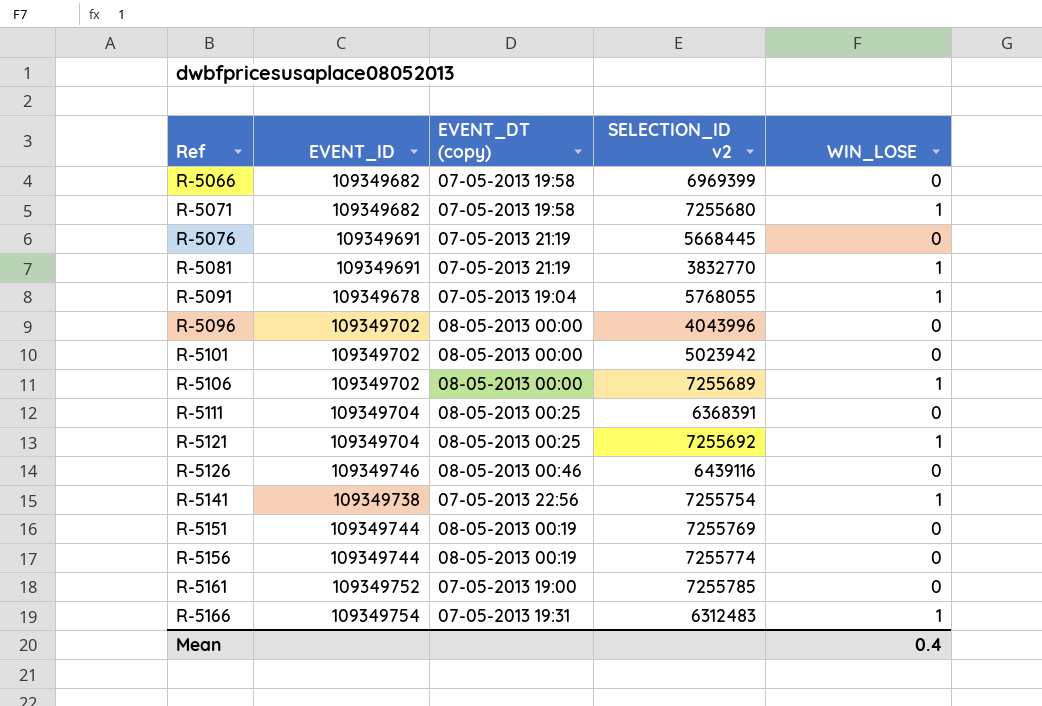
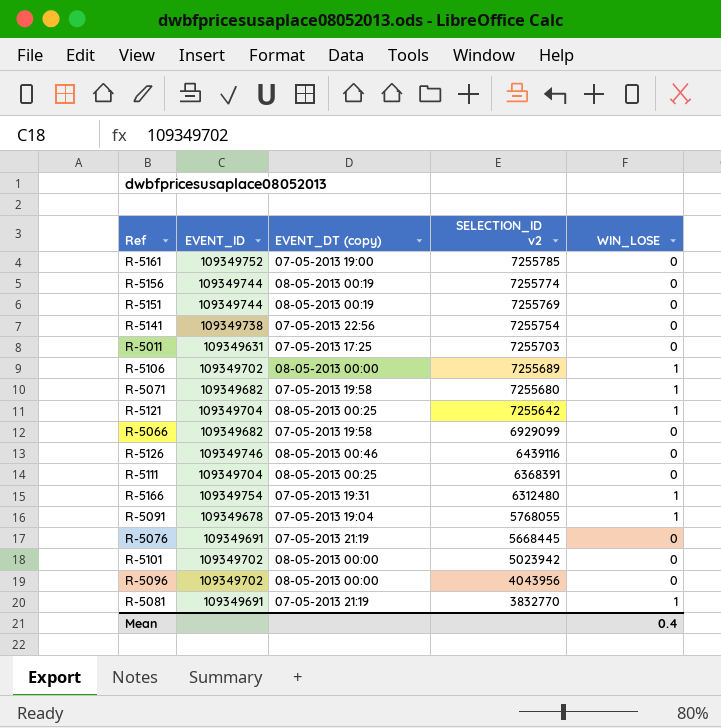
row order: Ref ascending -> SELECTION_ID v2 descending
R-5141 | WIN_LOSE: 1 -> 0
row R-5011: none -> 109349631 | 07-05-2013 17:25 | 7255703 | 0
R-5121 | SELECTION_ID v2: 7255692 -> 7255642
R-5066 | SELECTION_ID v2: 6969399 -> 6929099
R-5166 | SELECTION_ID v2: 6312483 -> 6312480
R-5096 | SELECTION_ID v2: 4043996 -> 4043956

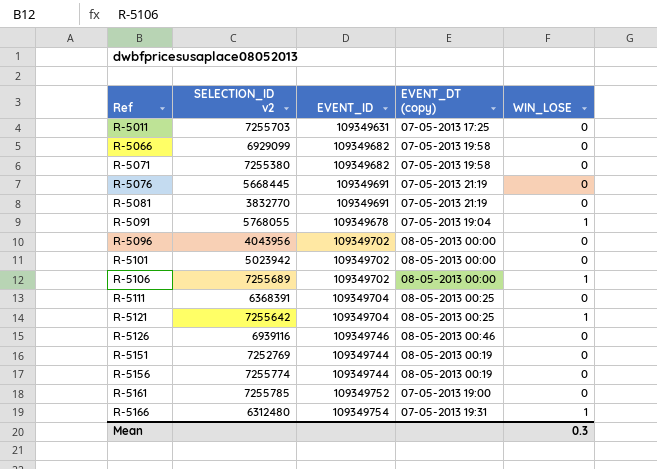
row order: SELECTION_ID v2 descending -> Ref ascending
column SELECTION_ID v2 | position: 4 -> 2
row R-5141: 109349738 | 07-05-2013 22:56 | 7255754 | 0 -> none
R-5071 | SELECTION_ID v2: 7255680 -> 7255380
R-5071 | WIN_LOSE: 1 -> 0
R-5081 | WIN_LOSE: 1 -> 0
R-5126 | SELECTION_ID v2: 6439116 -> 6939116
R-5151 | SELECTION_ID v2: 7255769 -> 7252769
Mean | WIN_LOSE: 0.4 -> 0.3

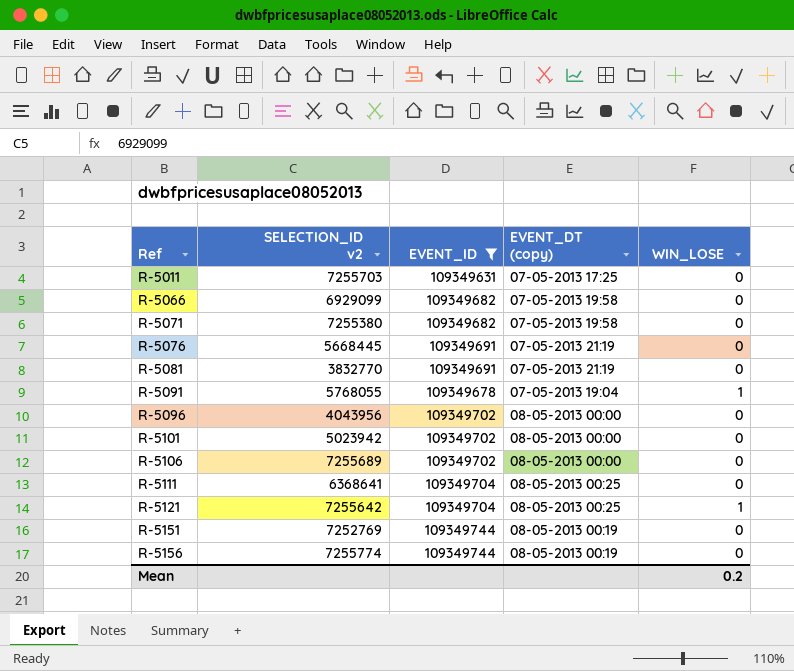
filter: none -> EVENT_ID <= 109349744
R-5106 | WIN_LOSE: 1 -> 0
R-5111 | SELECTION_ID v2: 6368391 -> 6368641
Mean | WIN_LOSE: 0.3 -> 0.2

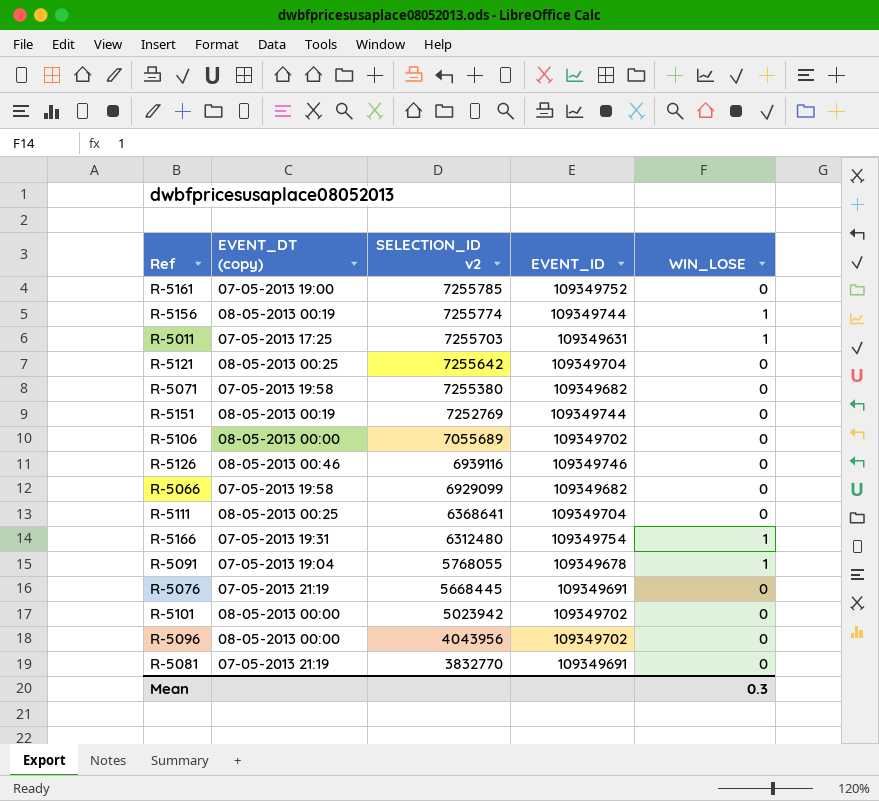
filter: EVENT_ID <= 109349744 -> none
row order: Ref ascending -> SELECTION_ID v2 descending
column EVENT_DT (copy) | position: 4 -> 2
R-5156 | WIN_LOSE: 0 -> 1
R-5011 | WIN_LOSE: 0 -> 1
R-5121 | WIN_LOSE: 1 -> 0
R-5106 | SELECTION_ID v2: 7255689 -> 7055689
Mean | WIN_LOSE: 0.2 -> 0.3

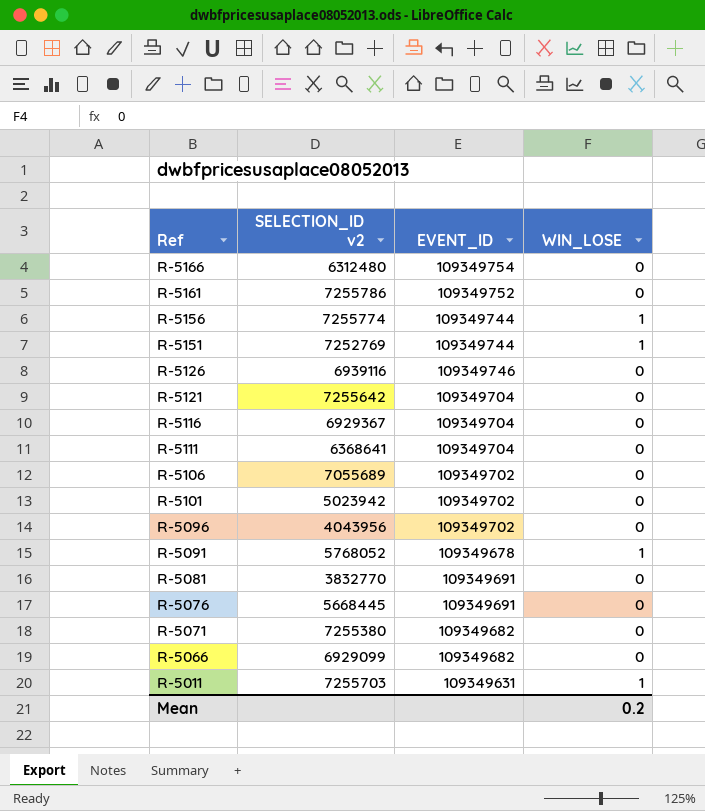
row order: SELECTION_ID v2 descending -> Ref descending
column EVENT_DT (copy) | position: 2 -> none
R-5166 | WIN_LOSE: 1 -> 0
R-5161 | SELECTION_ID v2: 7255785 -> 7255786
R-5151 | WIN_LOSE: 0 -> 1
row R-5116: none -> 6929367 | 109349704 | 0
R-5091 | SELECTION_ID v2: 5768055 -> 5768052
Mean | WIN_LOSE: 0.3 -> 0.2

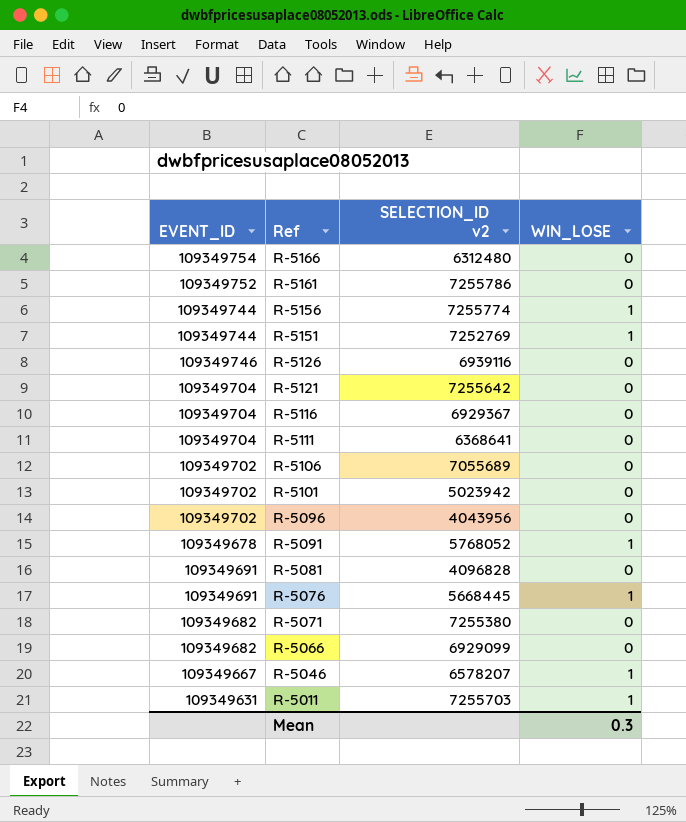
column EVENT_ID | position: 3 -> 1
R-5081 | SELECTION_ID v2: 3832770 -> 4096828
R-5076 | WIN_LOSE: 0 -> 1
row R-5046: none -> 109349667 | 6578207 | 1
Mean | WIN_LOSE: 0.2 -> 0.3

